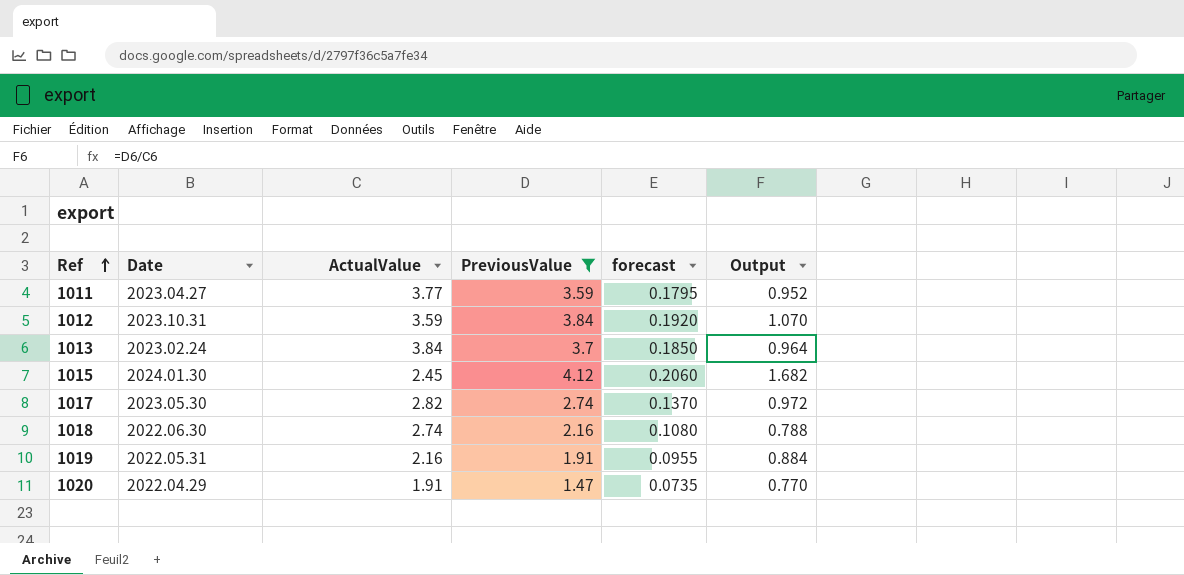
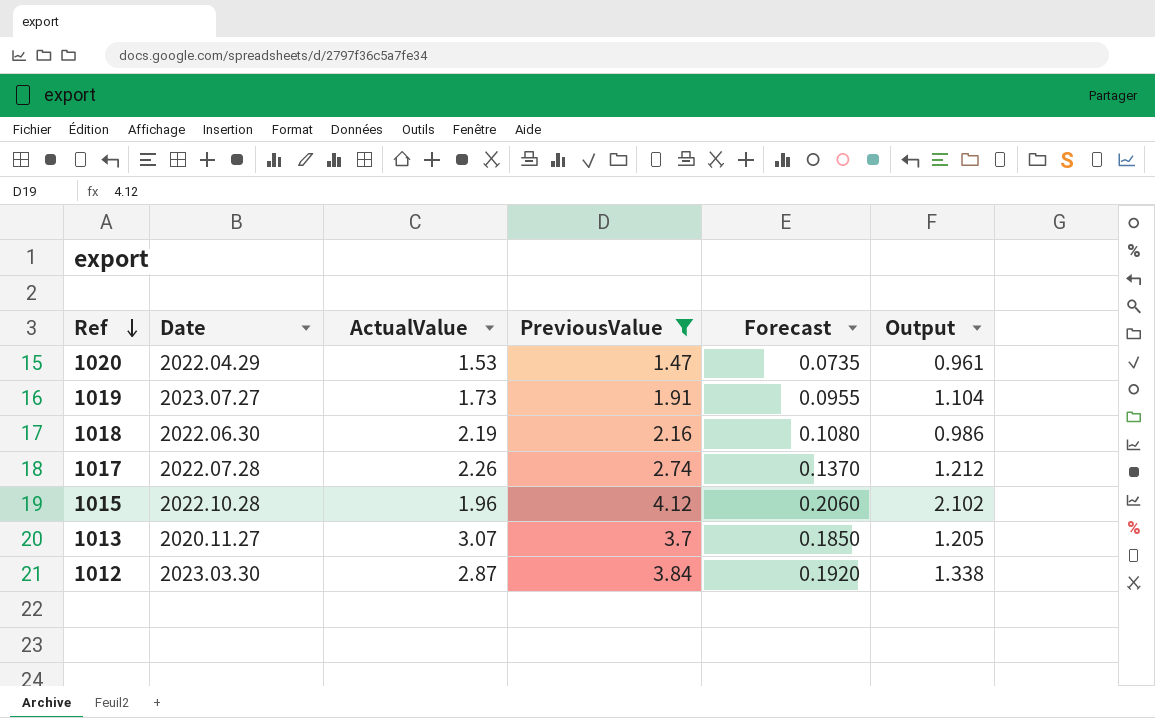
row order: Ref ascending -> Ref descending
column name: forecast -> Forecast
row 1011: 2023.04.27 | 3.77 | 3.59 | 0.1795 | 0.952 -> none
1020 | ActualValue: 1.91 -> 1.53
1020 | Output: 0.770 -> 0.961
1019 | Date: 2022.05.31 -> 2023.07.27
1019 | ActualValue: 2.16 -> 1.73
1019 | Output: 0.884 -> 1.104
1018 | ActualValue: 2.74 -> 2.19
1018 | Output: 0.788 -> 0.986
1017 | Date: 2023.05.30 -> 2022.07.28
1017 | ActualValue: 2.82 -> 2.26
1017 | Output: 0.972 -> 1.212
1015 | Date: 2024.01.30 -> 2022.10.28
1015 | ActualValue: 2.45 -> 1.96
1015 | Output: 1.682 -> 2.102
1013 | Date: 2023.02.24 -> 2020.11.27
1013 | ActualValue: 3.84 -> 3.07
1013 | Output: 0.964 -> 1.205
1012 | Date: 2023.10.31 -> 2023.03.30
1012 | ActualValue: 3.59 -> 2.87
1012 | Output: 1.070 -> 1.338

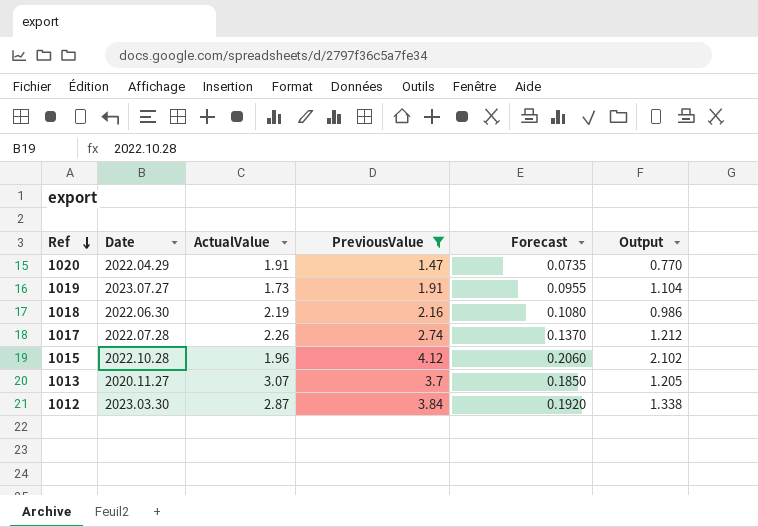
1020 | ActualValue: 1.53 -> 1.91
1020 | Output: 0.961 -> 0.770

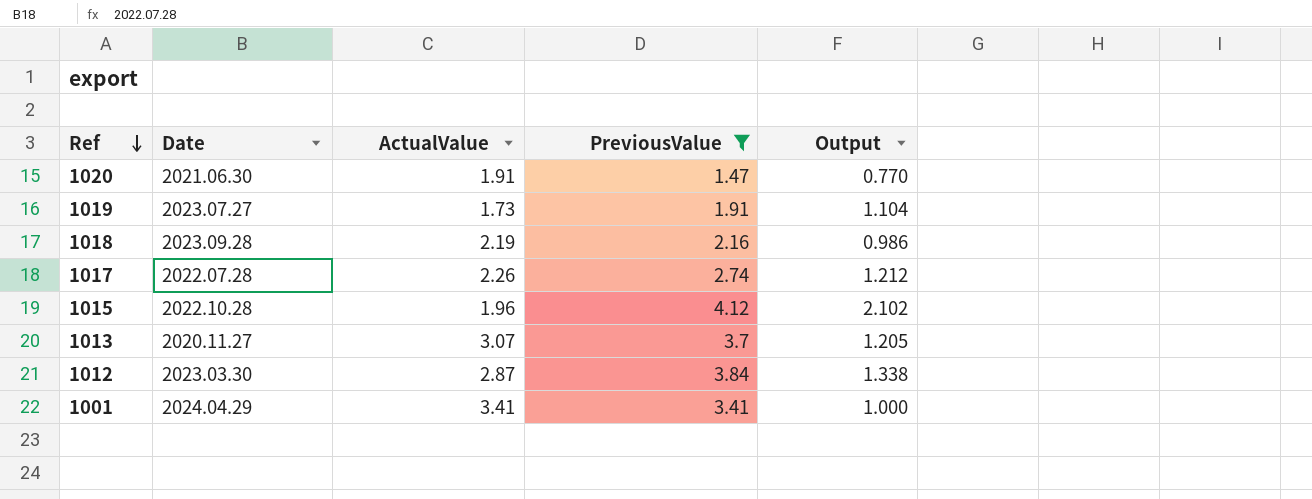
column Forecast | formula: [PreviousValue] * 0.05 -> none
1020 | Date: 2022.04.29 -> 2021.06.30
1018 | Date: 2022.06.30 -> 2023.09.28
row 1001: none -> 2024.04.29 | 3.41 | 3.41 | 1.000

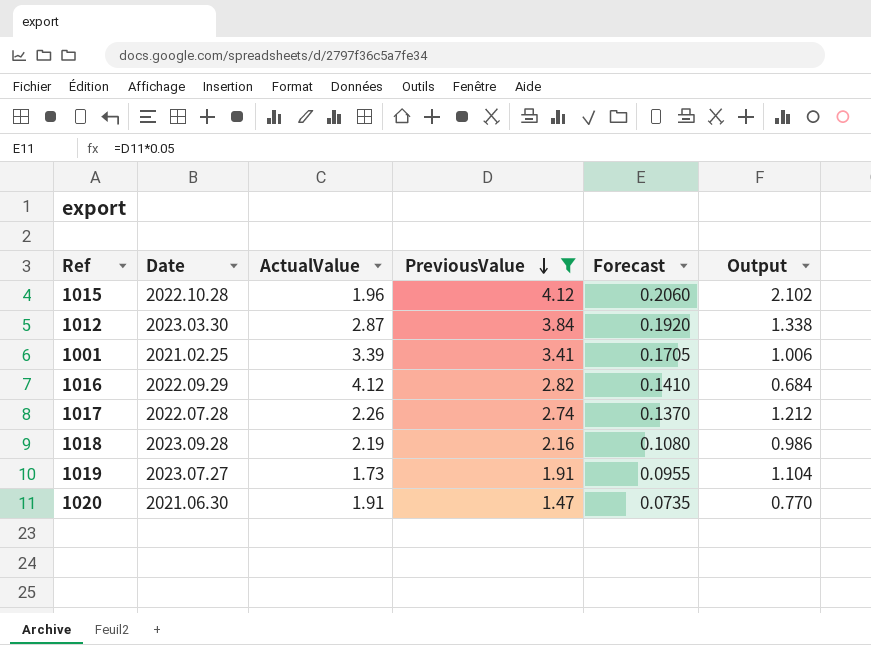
row order: Ref descending -> PreviousValue descending
column Forecast | formula: none -> [PreviousValue] * 0.05
row 1013: 2020.11.27 | 3.07 | 3.7 | 1.205 -> none
1001 | Date: 2024.04.29 -> 2021.02.25
1001 | ActualValue: 3.41 -> 3.39
1001 | Output: 1.000 -> 1.006
row 1016: none -> 2022.09.29 | 4.12 | 2.82 | 0.1410 | 0.684

